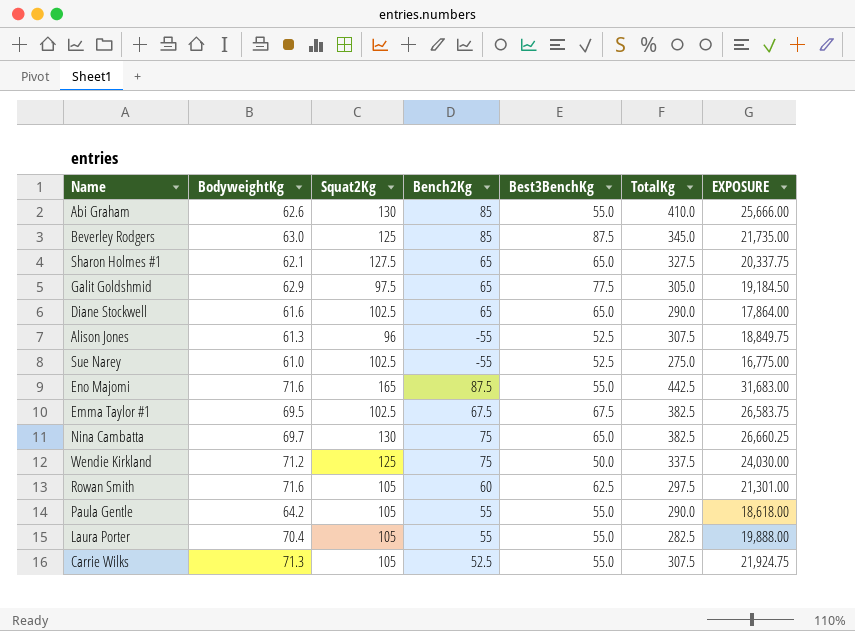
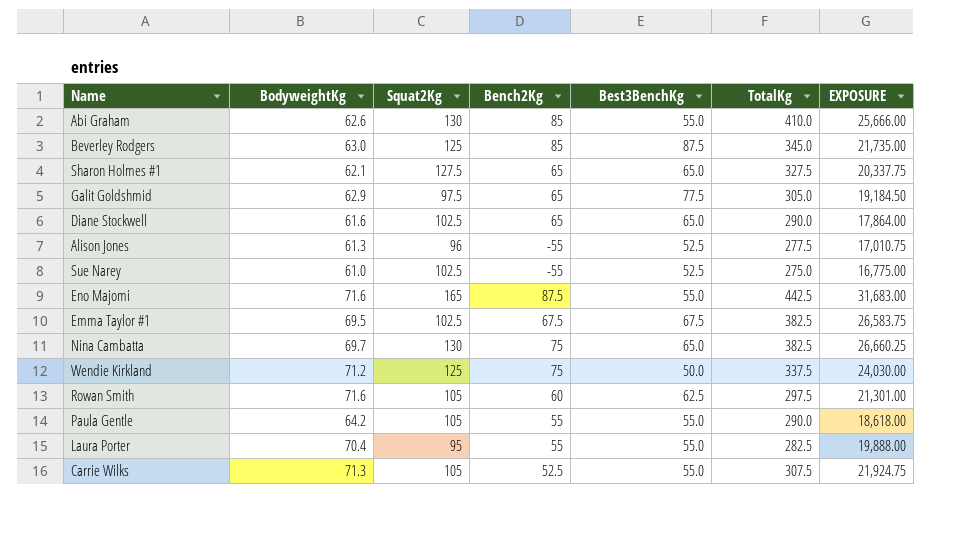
Alison Jones | TotalKg: 307.5 -> 277.5
Alison Jones | EXPOSURE: 18,849.75 -> 17,010.75
Laura Porter | Squat2Kg: 105 -> 95

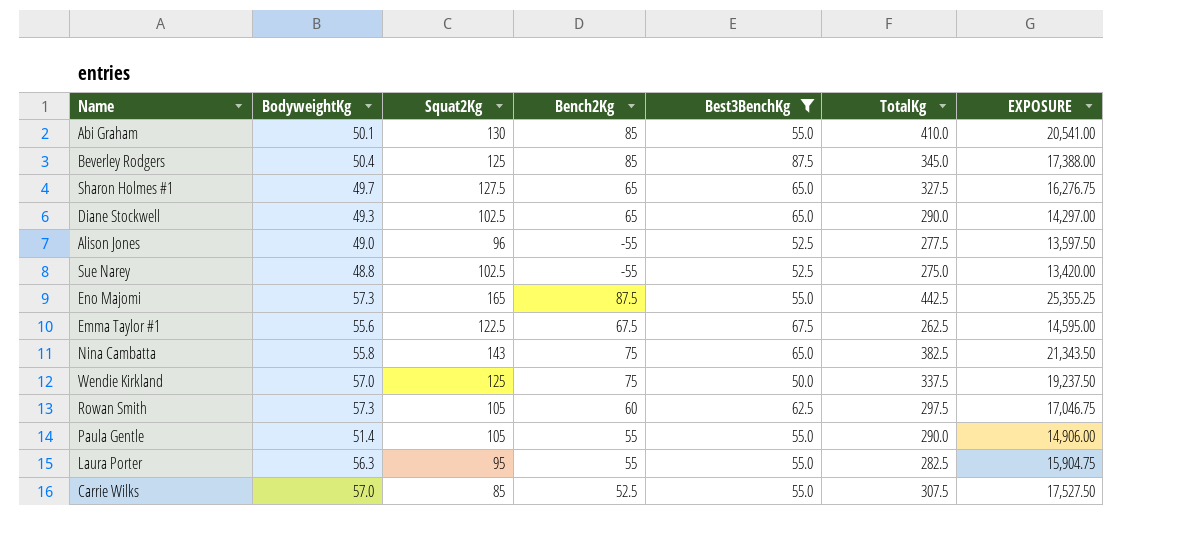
filter: none -> Best3BenchKg != 77.5
Abi Graham | BodyweightKg: 62.6 -> 50.1
Abi Graham | EXPOSURE: 25,666.00 -> 20,541.00
Beverley Rodgers | BodyweightKg: 63.0 -> 50.4
Beverley Rodgers | EXPOSURE: 21,735.00 -> 17,388.00
Sharon Holmes #1 | BodyweightKg: 62.1 -> 49.7
Sharon Holmes #1 | EXPOSURE: 20,337.75 -> 16,276.75
Diane Stockwell | BodyweightKg: 61.6 -> 49.3
Diane Stockwell | EXPOSURE: 17,864.00 -> 14,297.00
Alison Jones | BodyweightKg: 61.3 -> 49.0
Alison Jones | EXPOSURE: 17,010.75 -> 13,597.50
Sue Narey | BodyweightKg: 61.0 -> 48.8
Sue Narey | EXPOSURE: 16,775.00 -> 13,420.00
Eno Majomi | BodyweightKg: 71.6 -> 57.3
Eno Majomi | EXPOSURE: 31,683.00 -> 25,355.25
Emma Taylor #1 | BodyweightKg: 69.5 -> 55.6
Emma Taylor #1 | Squat2Kg: 102.5 -> 122.5
Emma Taylor #1 | TotalKg: 382.5 -> 262.5
Emma Taylor #1 | EXPOSURE: 26,583.75 -> 14,595.00
Nina Cambatta | BodyweightKg: 69.7 -> 55.8
Nina Cambatta | Squat2Kg: 130 -> 143
Nina Cambatta | EXPOSURE: 26,660.25 -> 21,343.50
Wendie Kirkland | BodyweightKg: 71.2 -> 57.0
Wendie Kirkland | EXPOSURE: 24,030.00 -> 19,237.50
Rowan Smith | BodyweightKg: 71.6 -> 57.3
Rowan Smith | EXPOSURE: 21,301.00 -> 17,046.75
Paula Gentle | BodyweightKg: 64.2 -> 51.4
Paula Gentle | EXPOSURE: 18,618.00 -> 14,906.00
Laura Porter | BodyweightKg: 70.4 -> 56.3
Laura Porter | EXPOSURE: 19,888.00 -> 15,904.75
Carrie Wilks | BodyweightKg: 71.3 -> 57.0
Carrie Wilks | Squat2Kg: 105 -> 85
Carrie Wilks | EXPOSURE: 21,924.75 -> 17,527.50

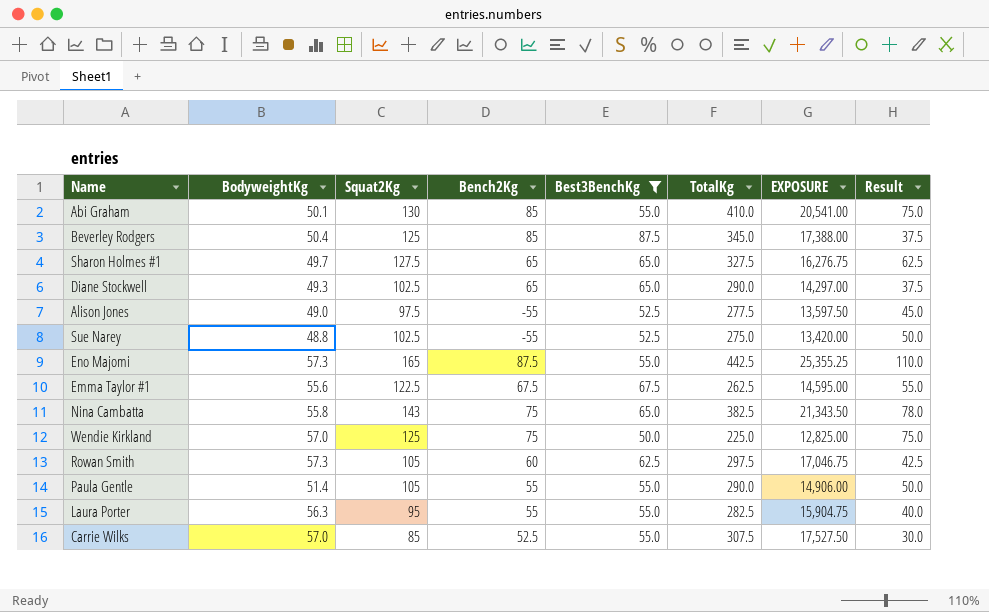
column Result | formula: none -> [Squat2Kg] - [Best3BenchKg]
Alison Jones | Squat2Kg: 96 -> 97.5
Wendie Kirkland | TotalKg: 337.5 -> 225.0
Wendie Kirkland | EXPOSURE: 19,237.50 -> 12,825.00

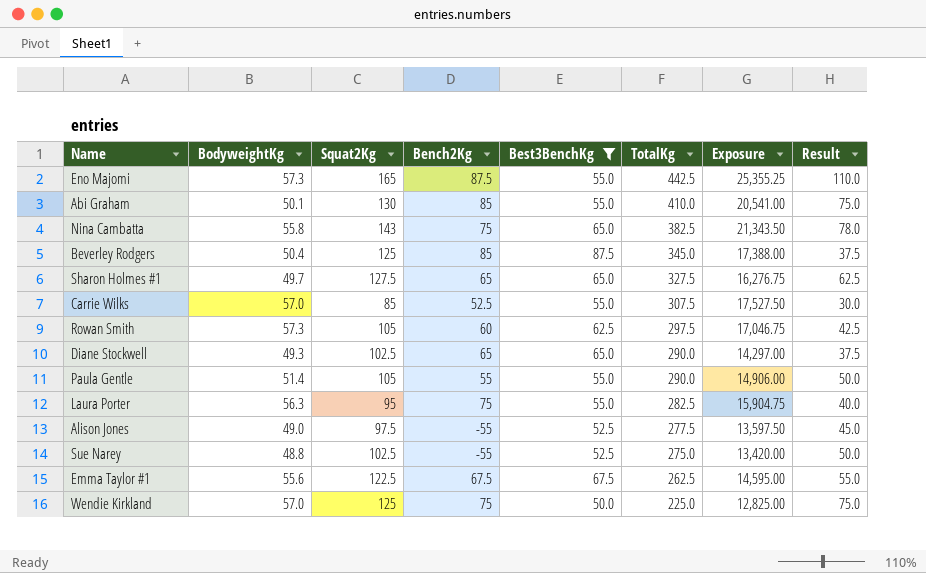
row order: none -> TotalKg descending
column name: EXPOSURE -> Exposure
Laura Porter | Bench2Kg: 55 -> 75

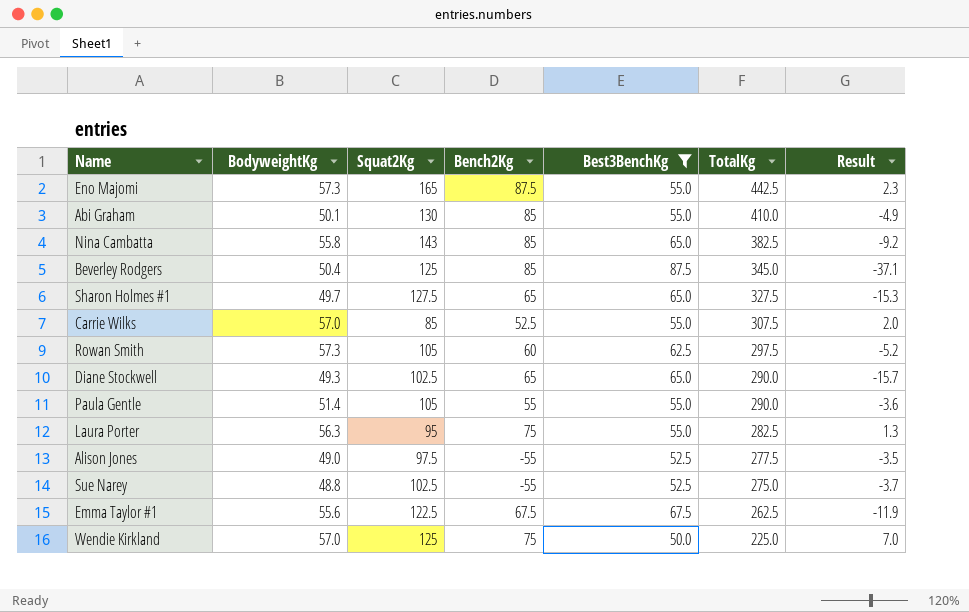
column Exposure | formula: [BodyweightKg] * [TotalKg] -> none
column Result | formula: [Squat2Kg] - [Best3BenchKg] -> [BodyweightKg] - [Best3BenchKg]
Nina Cambatta | Bench2Kg: 75 -> 85

